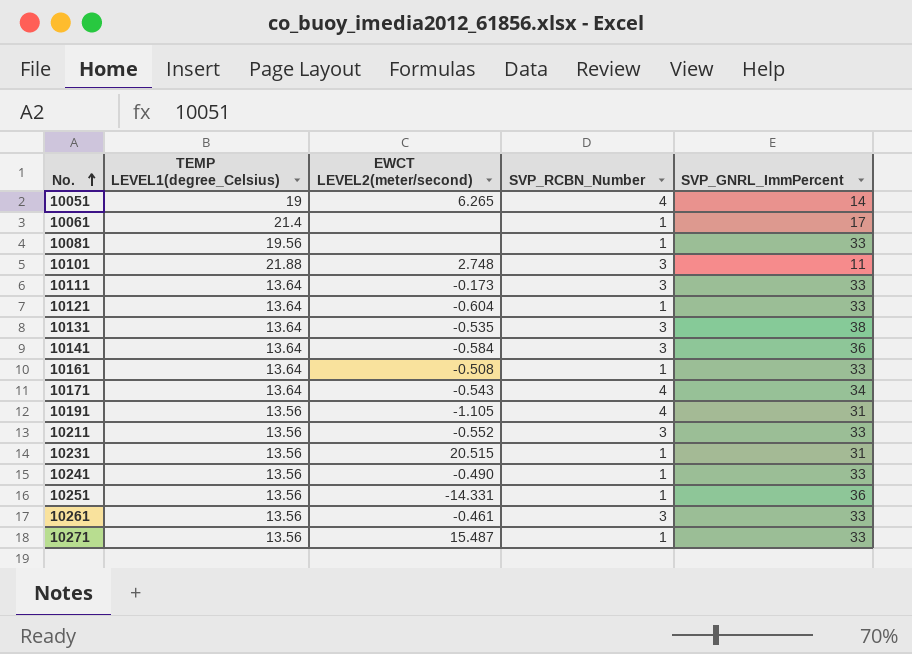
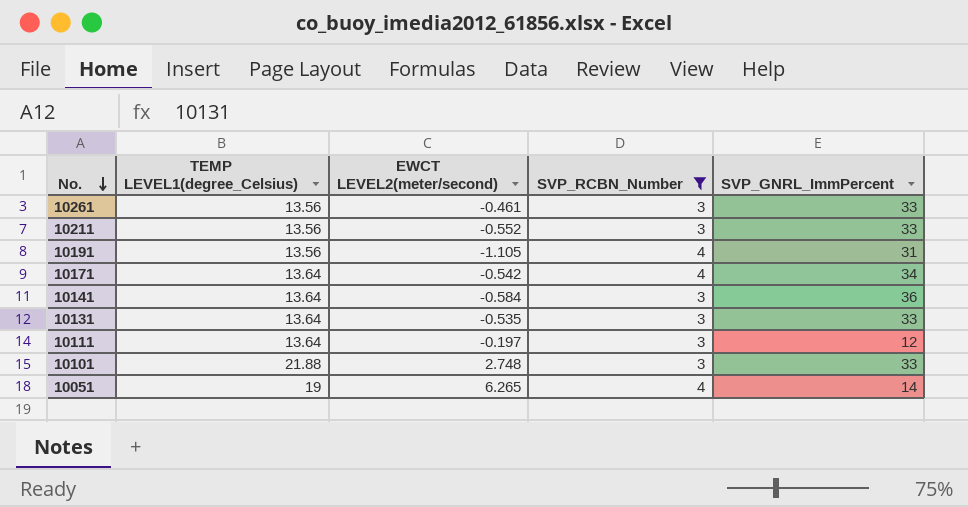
filter: none -> SVP_RCBN_Number != 1
row order: No. ascending -> No. descending
10171 | EWCT LEVEL2(meter/second): -0.543 -> -0.542
10131 | SVP_GNRL_ImmPercent: 38 -> 33
10111 | EWCT LEVEL2(meter/second): -0.173 -> -0.197
10111 | SVP_GNRL_ImmPercent: 33 -> 12
10101 | SVP_GNRL_ImmPercent: 11 -> 33

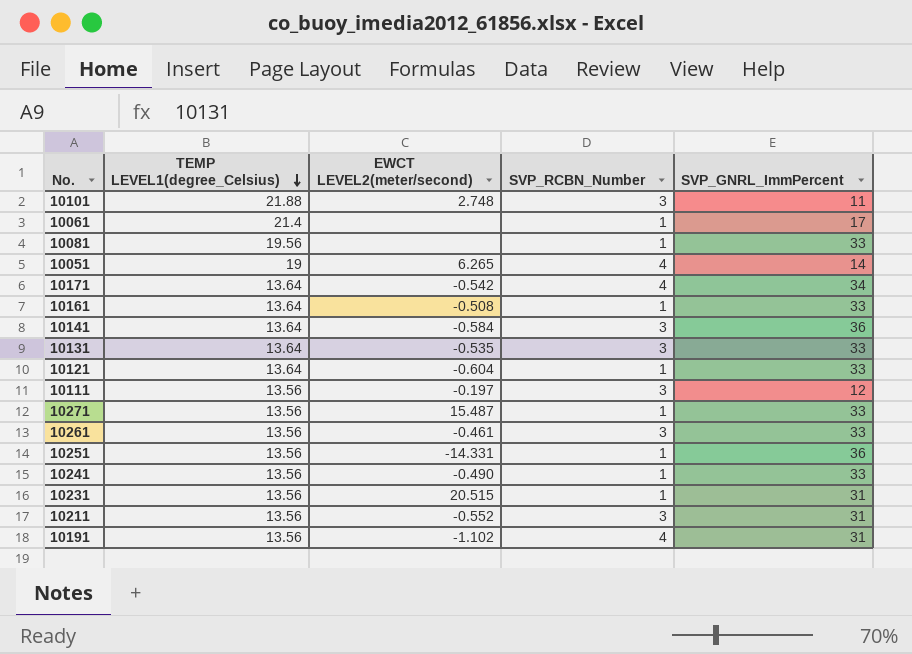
filter: SVP_RCBN_Number != 1 -> none
row order: No. descending -> TEMP LEVEL1(degree_Celsius) descending
10101 | SVP_GNRL_ImmPercent: 33 -> 11
10111 | TEMP LEVEL1(degree_Celsius): 13.64 -> 13.56
10211 | SVP_GNRL_ImmPercent: 33 -> 31
10191 | EWCT LEVEL2(meter/second): -1.105 -> -1.102

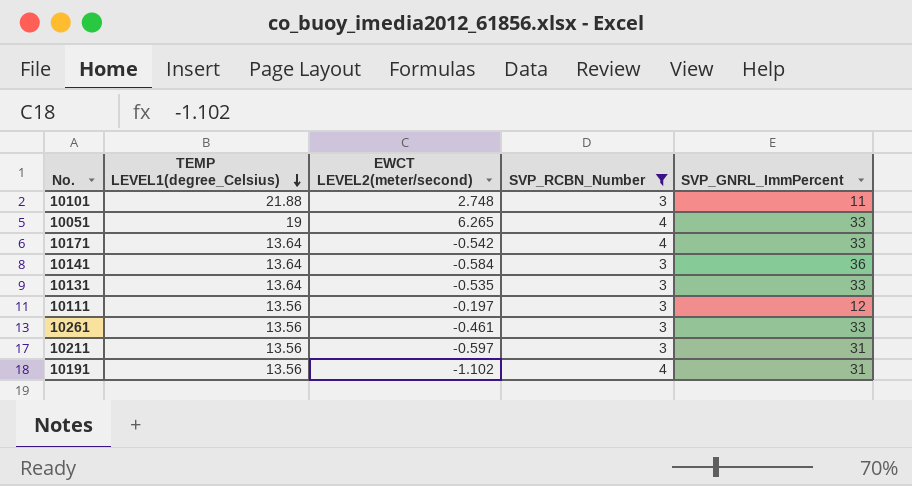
filter: none -> SVP_RCBN_Number != 1
10051 | SVP_GNRL_ImmPercent: 14 -> 33
10171 | SVP_GNRL_ImmPercent: 34 -> 33
10211 | EWCT LEVEL2(meter/second): -0.552 -> -0.597

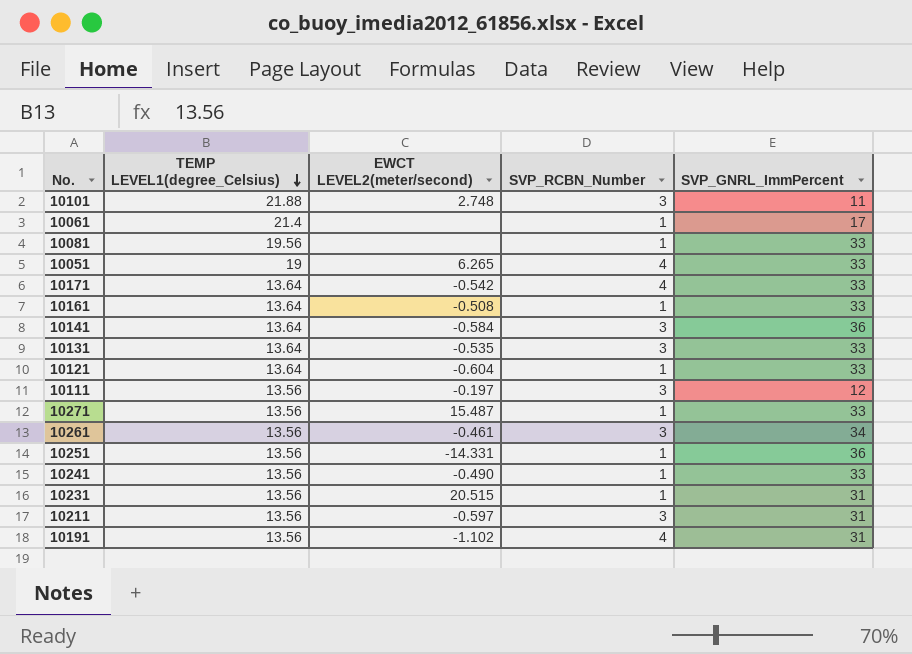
filter: SVP_RCBN_Number != 1 -> none
10261 | SVP_GNRL_ImmPercent: 33 -> 34

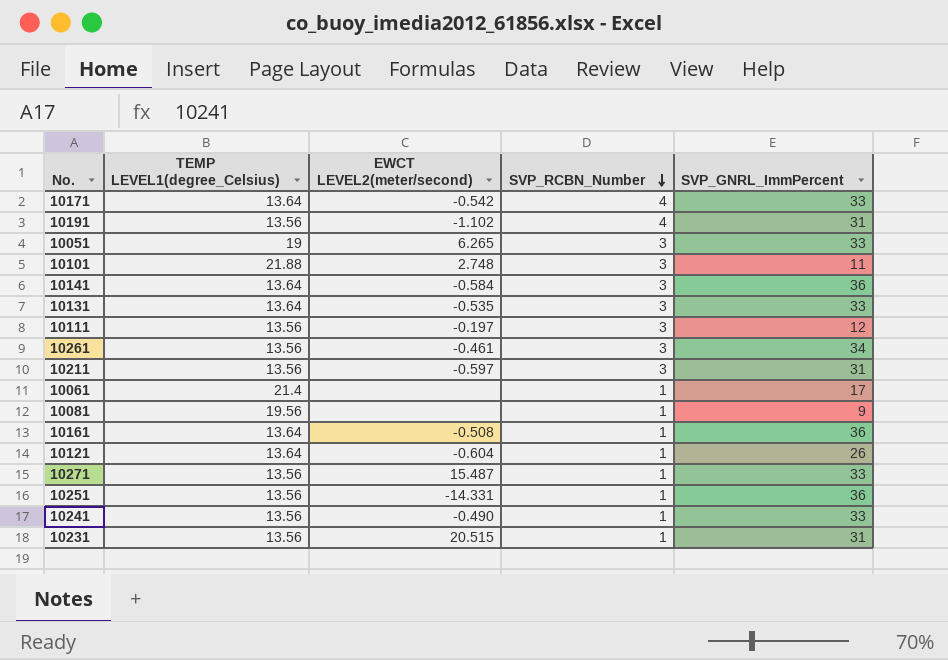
row order: TEMP LEVEL1(degree_Celsius) descending -> SVP_RCBN_Number descending
10051 | SVP_RCBN_Number: 4 -> 3
10081 | SVP_GNRL_ImmPercent: 33 -> 9
10161 | SVP_GNRL_ImmPercent: 33 -> 36
10121 | SVP_GNRL_ImmPercent: 33 -> 26

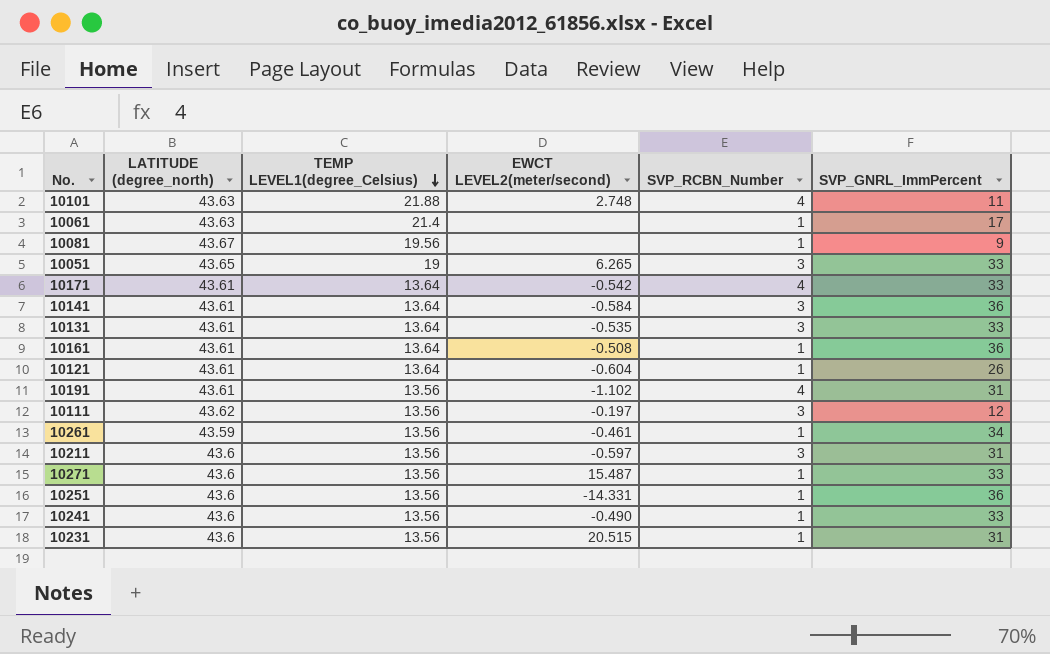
row order: SVP_RCBN_Number descending -> TEMP LEVEL1(degree_Celsius) descending
column LATITUDE (degree_north) | position: none -> 2
10101 | SVP_RCBN_Number: 3 -> 4
10261 | SVP_RCBN_Number: 3 -> 1

